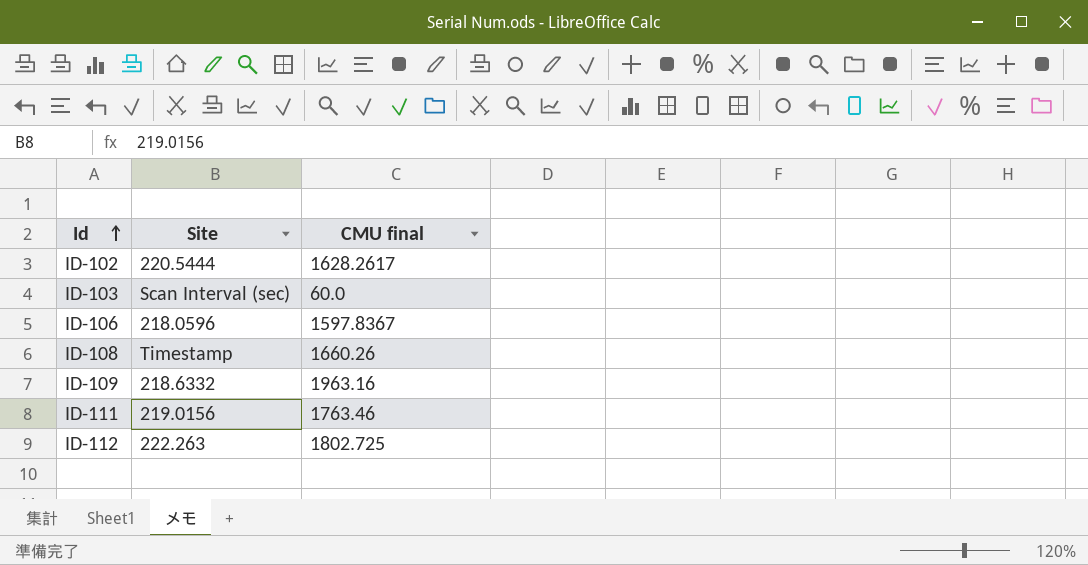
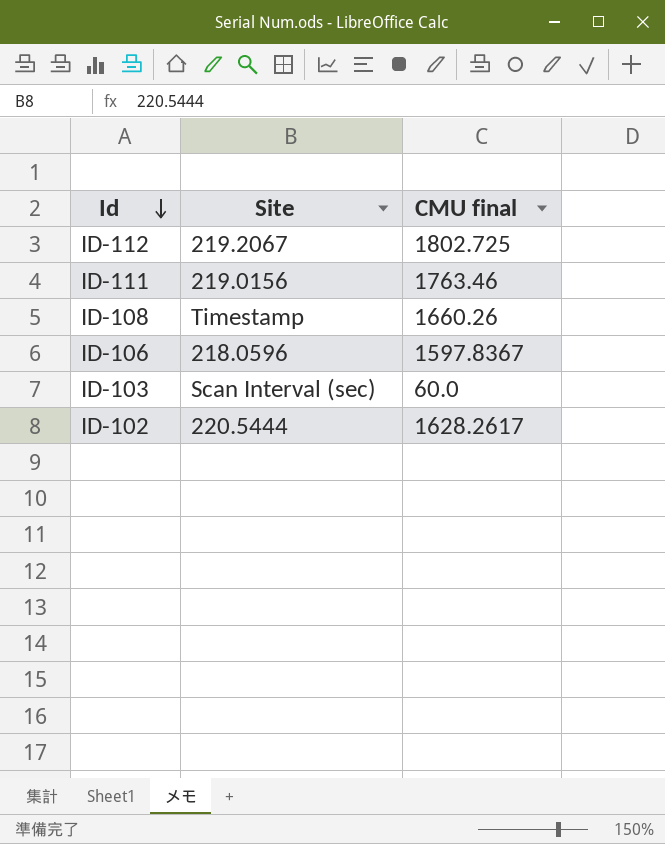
row order: Id ascending -> Id descending
row ID-109: 218.6332 | 1963.16 -> none
ID-112 | Site: 222.263 -> 219.2067

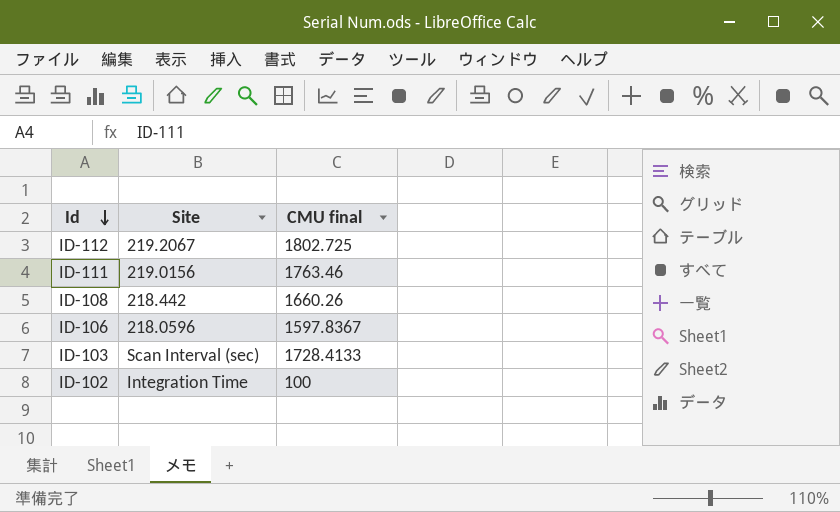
ID-108 | Site: Timestamp -> 218.442
ID-103 | CMU final: 60.0 -> 1728.4133
ID-102 | Site: 220.5444 -> Integration Time
ID-102 | CMU final: 1628.2617 -> 100

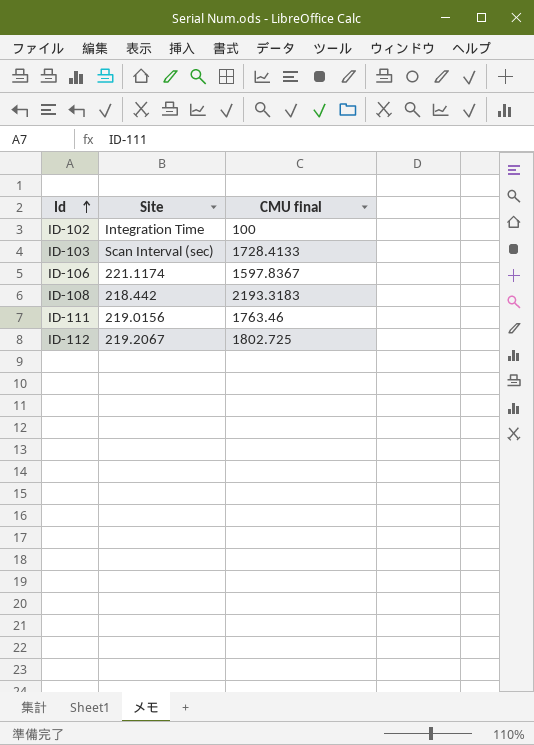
row order: Id descending -> Id ascending
ID-106 | Site: 218.0596 -> 221.1174
ID-108 | CMU final: 1660.26 -> 2193.3183

